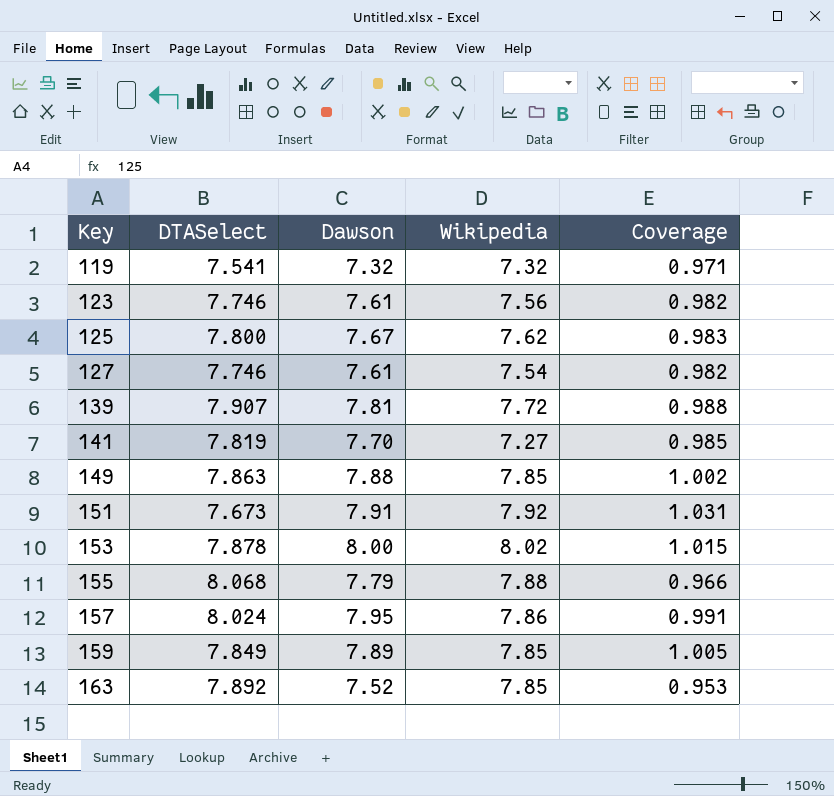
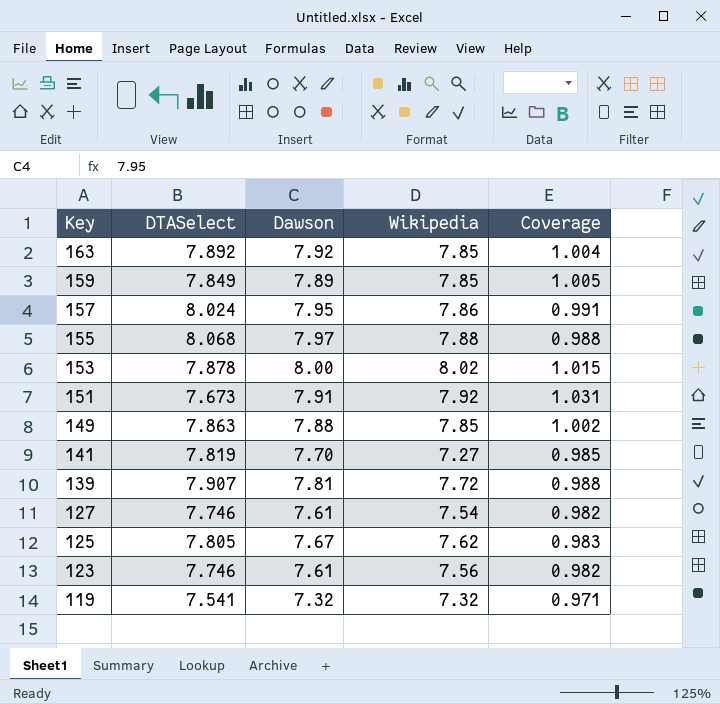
row order: Key ascending -> Key descending
163 | Dawson: 7.52 -> 7.92
163 | Coverage: 0.953 -> 1.004
155 | Dawson: 7.79 -> 7.97
155 | Coverage: 0.966 -> 0.988
125 | DTASelect: 7.800 -> 7.805

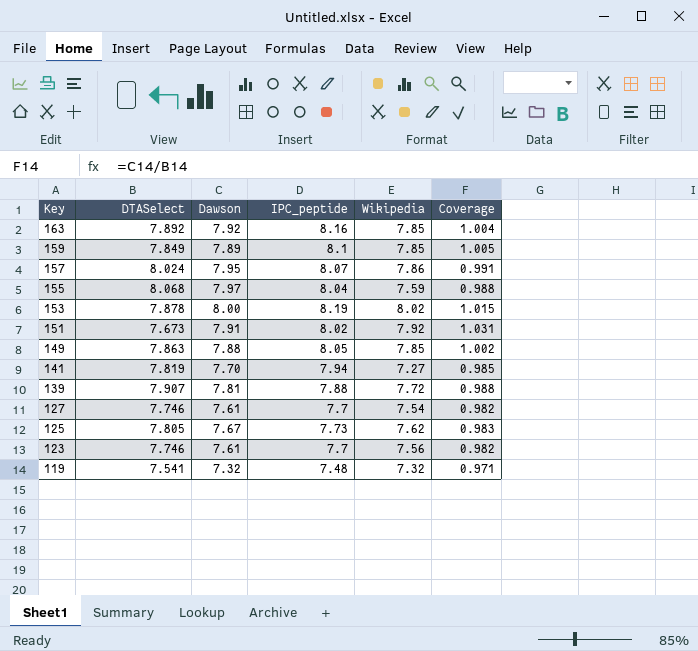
column IPC_peptide | position: none -> 4
155 | Wikipedia: 7.88 -> 7.59

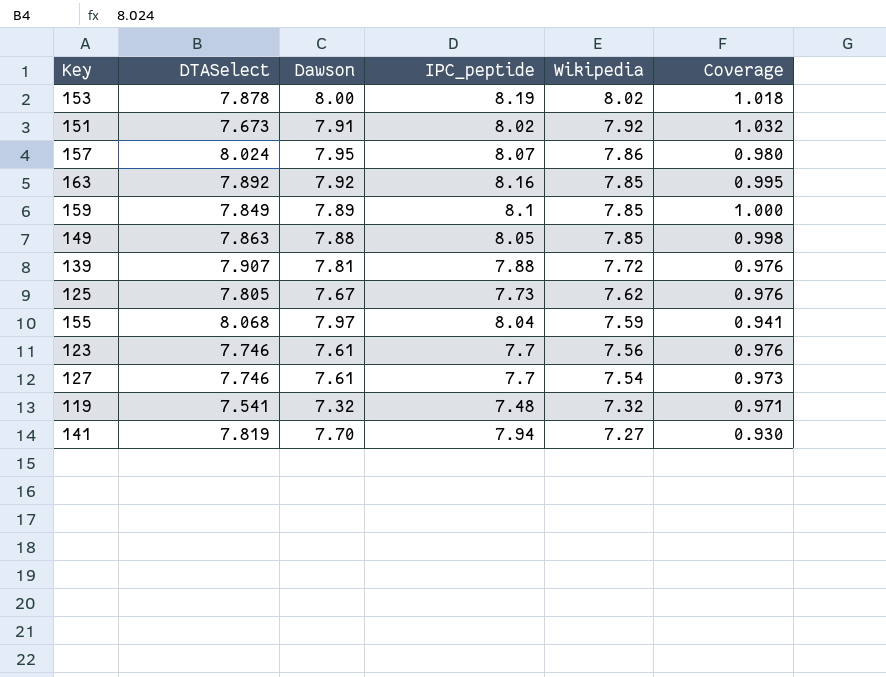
row order: Key descending -> Wikipedia descending
column Coverage | formula: [Dawson] / [DTASelect] -> [Wikipedia] / [DTASelect]

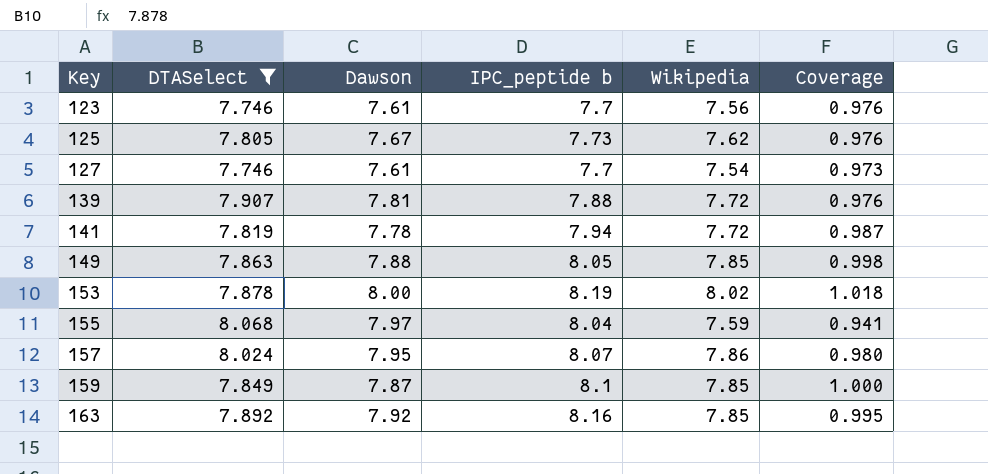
filter: none -> DTASelect >= 7.746
row order: Wikipedia descending -> Key ascending
column name: IPC_peptide -> IPC_peptide b
141 | Dawson: 7.70 -> 7.78
141 | Wikipedia: 7.27 -> 7.72
141 | Coverage: 0.930 -> 0.987
159 | Dawson: 7.89 -> 7.87

